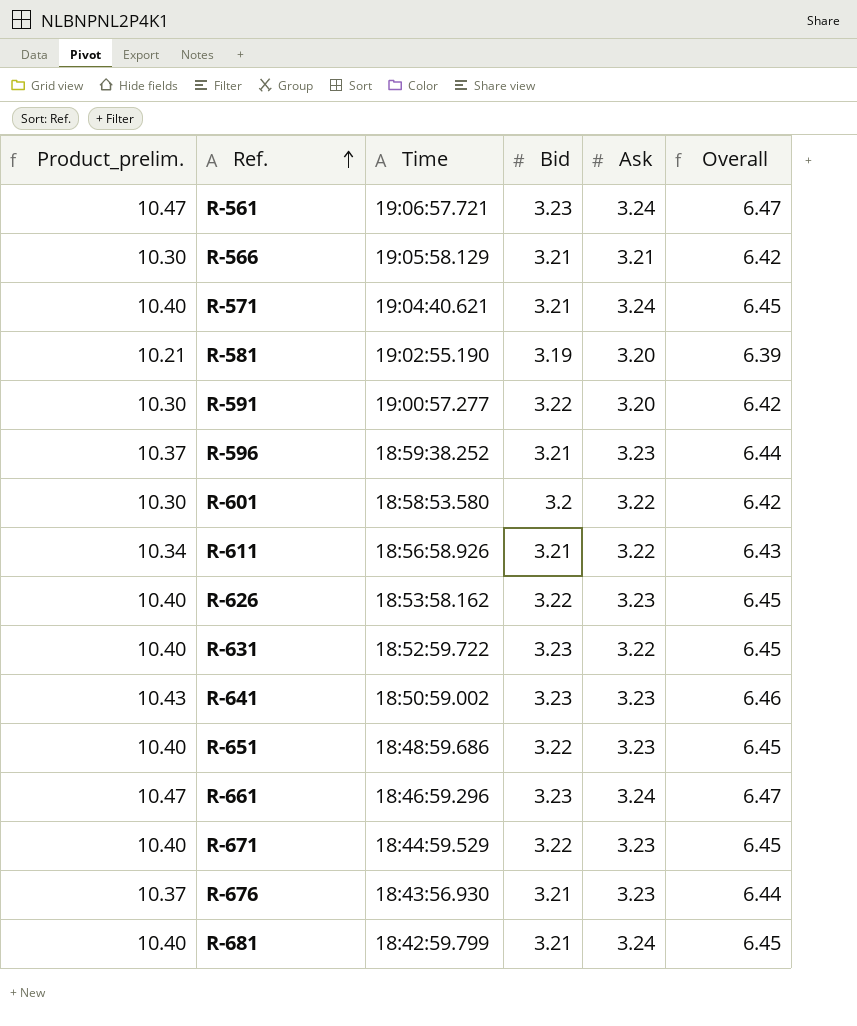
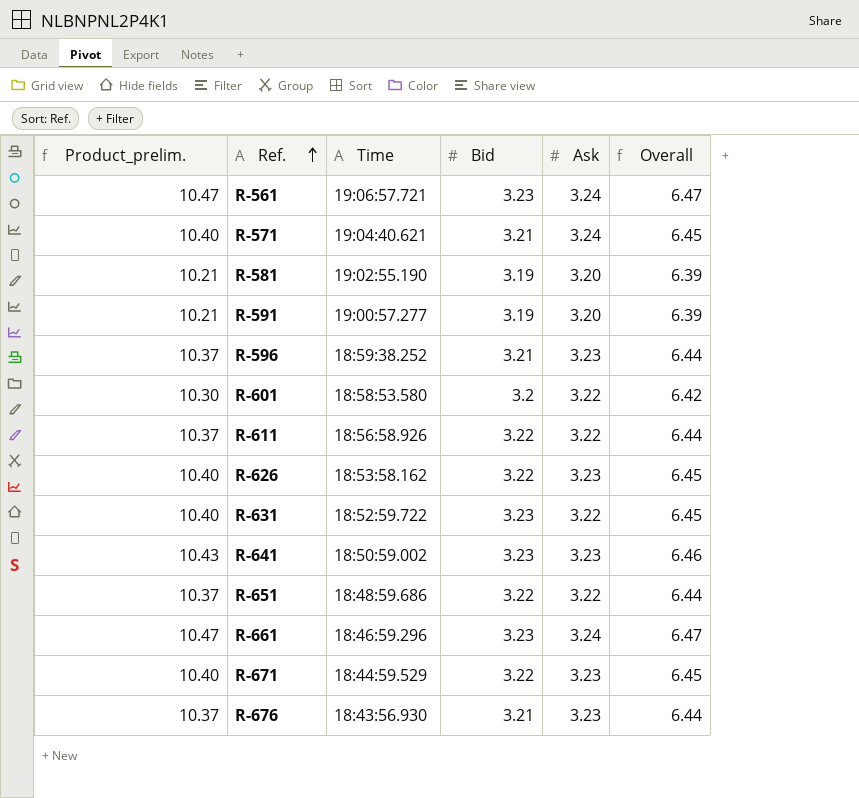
row R-566: 10.30 | 19:05:58.129 | 3.21 | 3.21 | 6.42 -> none
row R-681: 10.40 | 18:42:59.799 | 3.21 | 3.24 | 6.45 -> none
R-591 | Product_prelim.: 10.30 -> 10.21
R-591 | Bid: 3.22 -> 3.19
R-591 | Overall: 6.42 -> 6.39
R-611 | Product_prelim.: 10.34 -> 10.37
R-611 | Bid: 3.21 -> 3.22
R-611 | Overall: 6.43 -> 6.44
R-651 | Product_prelim.: 10.40 -> 10.37
R-651 | Ask: 3.23 -> 3.22
R-651 | Overall: 6.45 -> 6.44

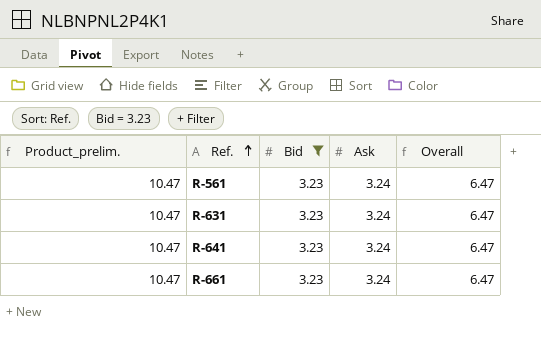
filter: none -> Bid = 3.23
column Time | position: 3 -> none
R-631 | Product_prelim.: 10.40 -> 10.47
R-631 | Ask: 3.22 -> 3.24
R-631 | Overall: 6.45 -> 6.47
R-641 | Product_prelim.: 10.43 -> 10.47
R-641 | Ask: 3.23 -> 3.24
R-641 | Overall: 6.46 -> 6.47

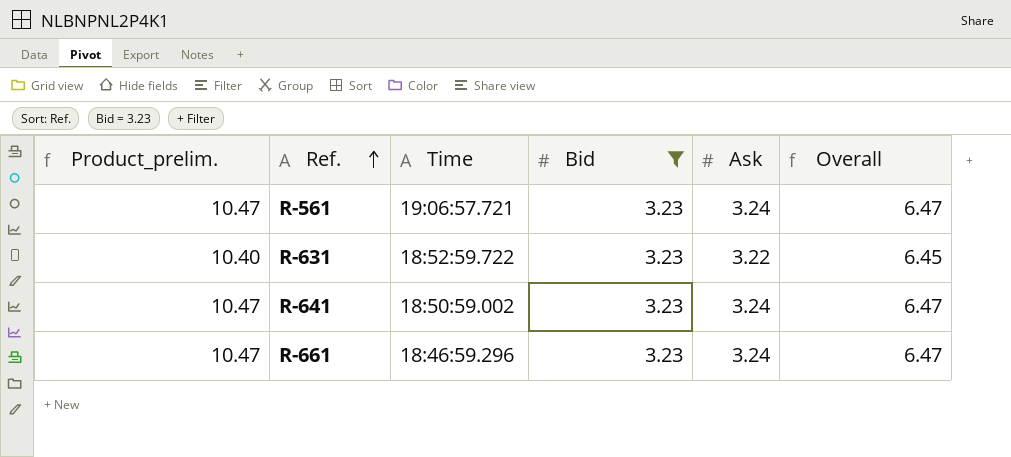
column Time | position: none -> 3
R-631 | Product_prelim.: 10.47 -> 10.40
R-631 | Ask: 3.24 -> 3.22
R-631 | Overall: 6.47 -> 6.45

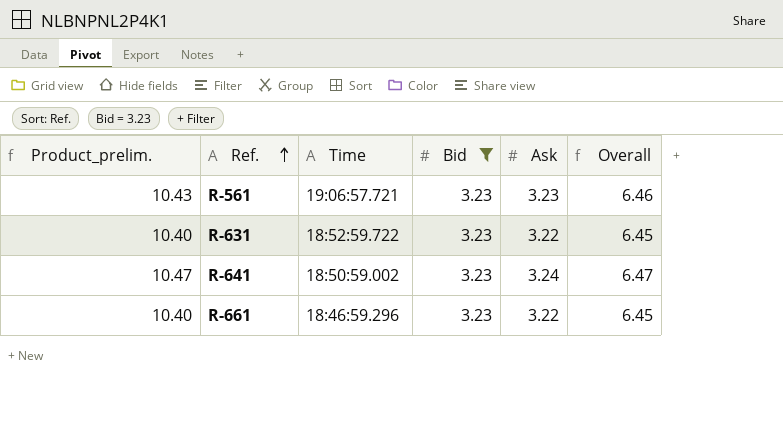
R-561 | Product_prelim.: 10.47 -> 10.43
R-561 | Ask: 3.24 -> 3.23
R-561 | Overall: 6.47 -> 6.46
R-661 | Product_prelim.: 10.47 -> 10.40
R-661 | Ask: 3.24 -> 3.22
R-661 | Overall: 6.47 -> 6.45

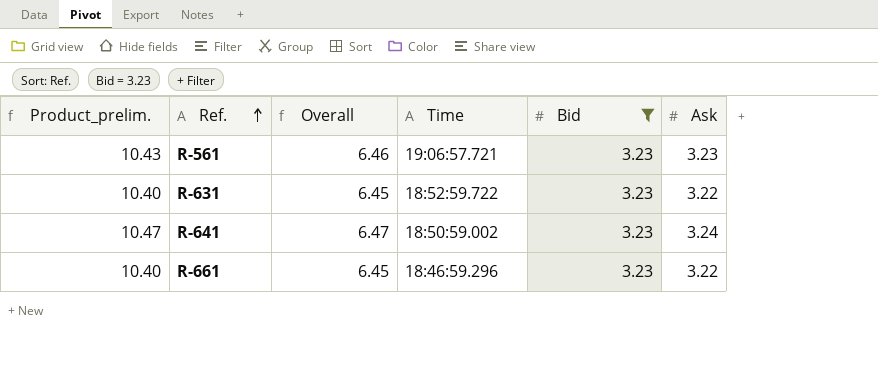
column Overall | position: 6 -> 3

